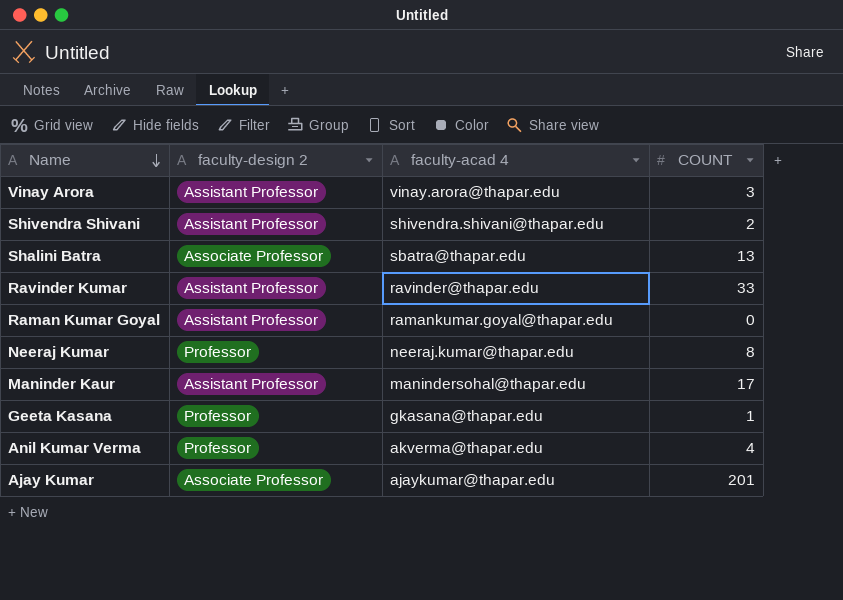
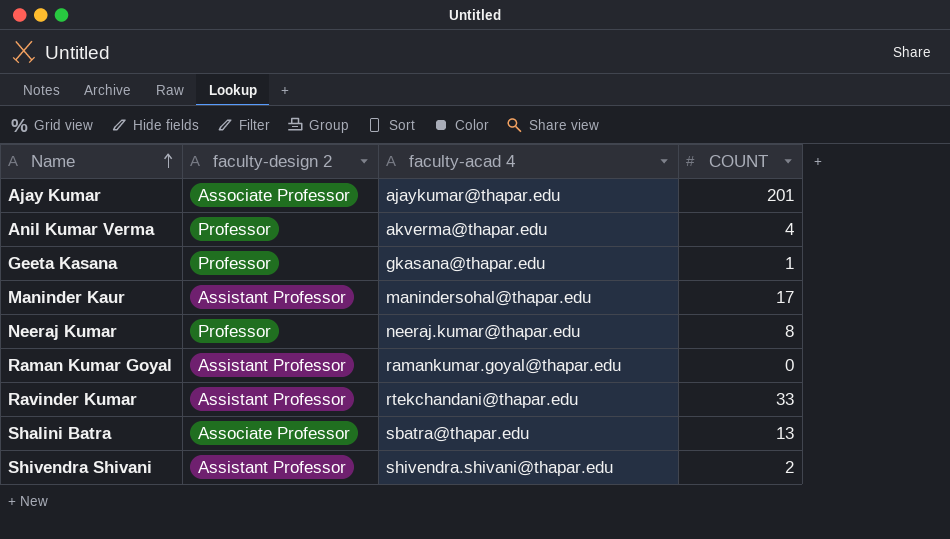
row order: Name descending -> Name ascending
row Vinay Arora: Assistant Professor | vinay.arora@thapar.edu | 3 -> none
Ravinder Kumar | faculty-acad 4: ravinder@thapar.edu -> rtekchandani@thapar.edu

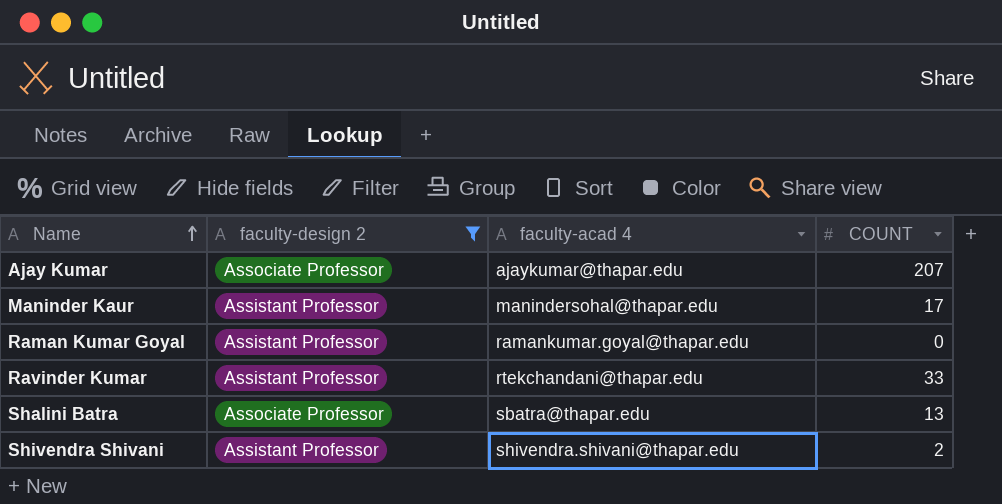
filter: none -> faculty-design 2 != Professor
Ajay Kumar | COUNT: 201 -> 207

